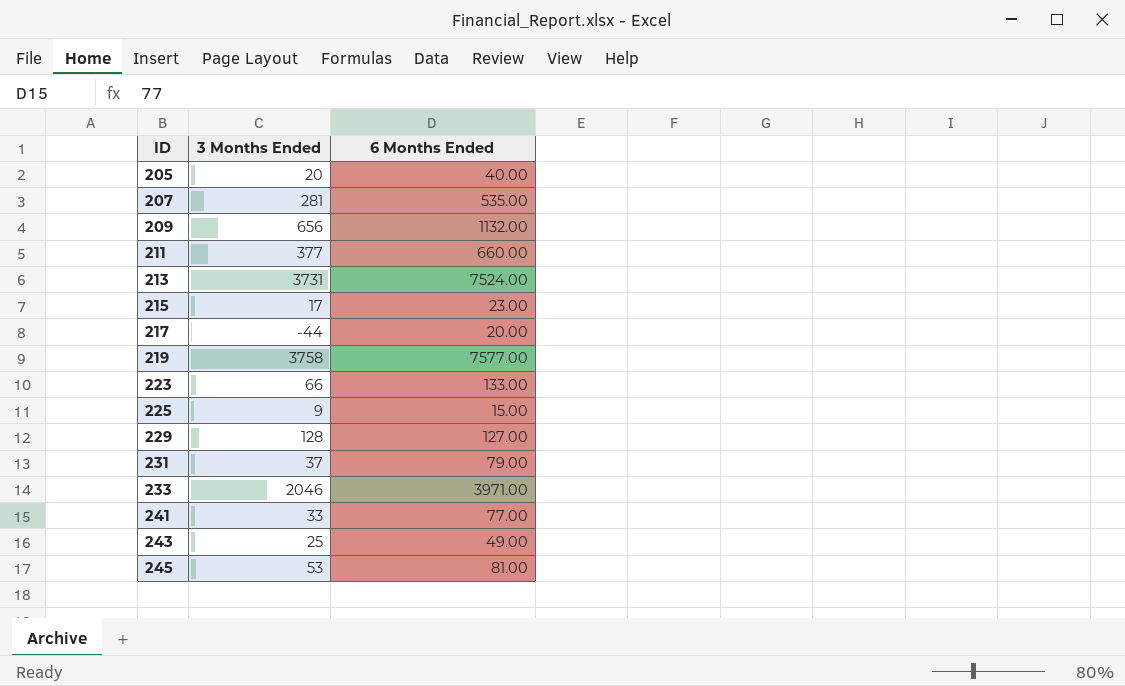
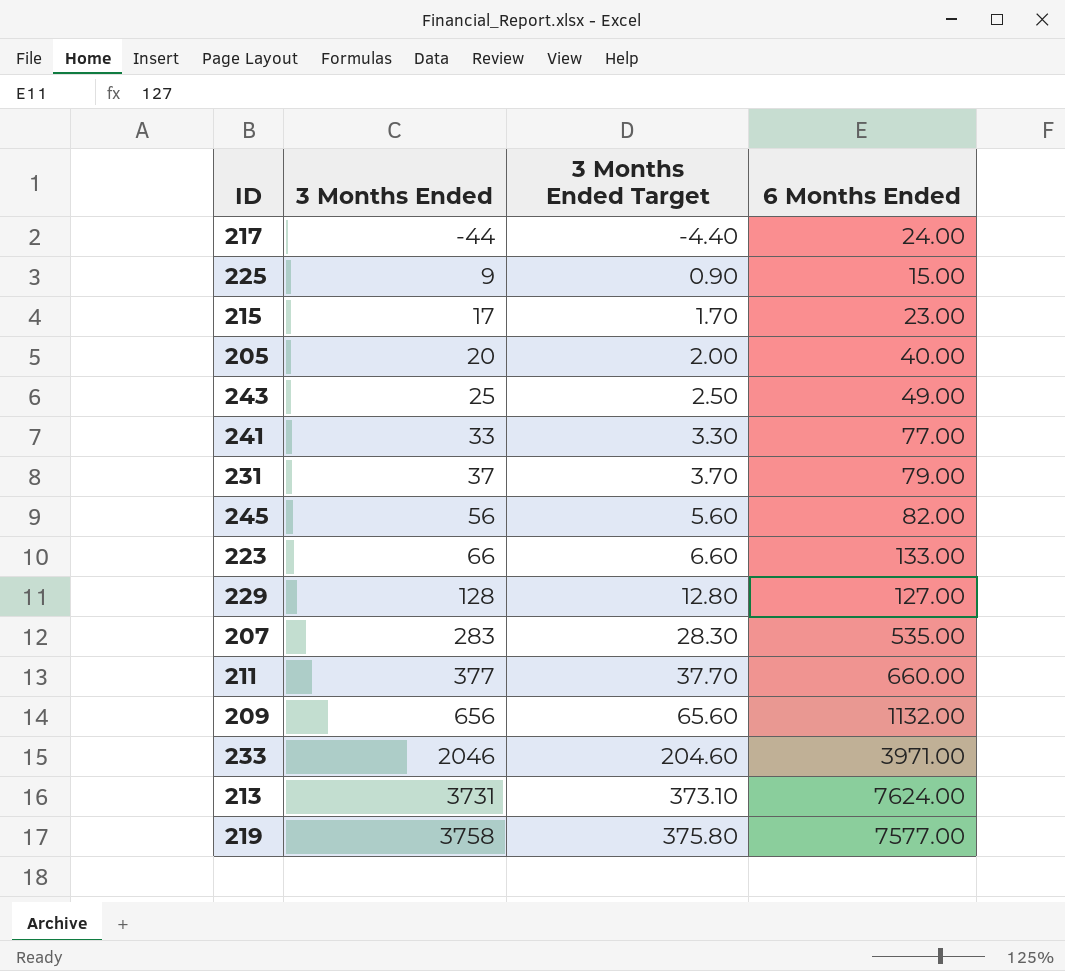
row order: ID ascending -> 3 Months Ended ascending
column 3 Months Ended Target | formula: none -> [3 Months Ended] * 0.1
217 | 6 Months Ended: 20.00 -> 24.00
245 | 3 Months Ended: 53 -> 56
245 | 6 Months Ended: 81.00 -> 82.00
207 | 3 Months Ended: 281 -> 283
213 | 6 Months Ended: 7524.00 -> 7624.00

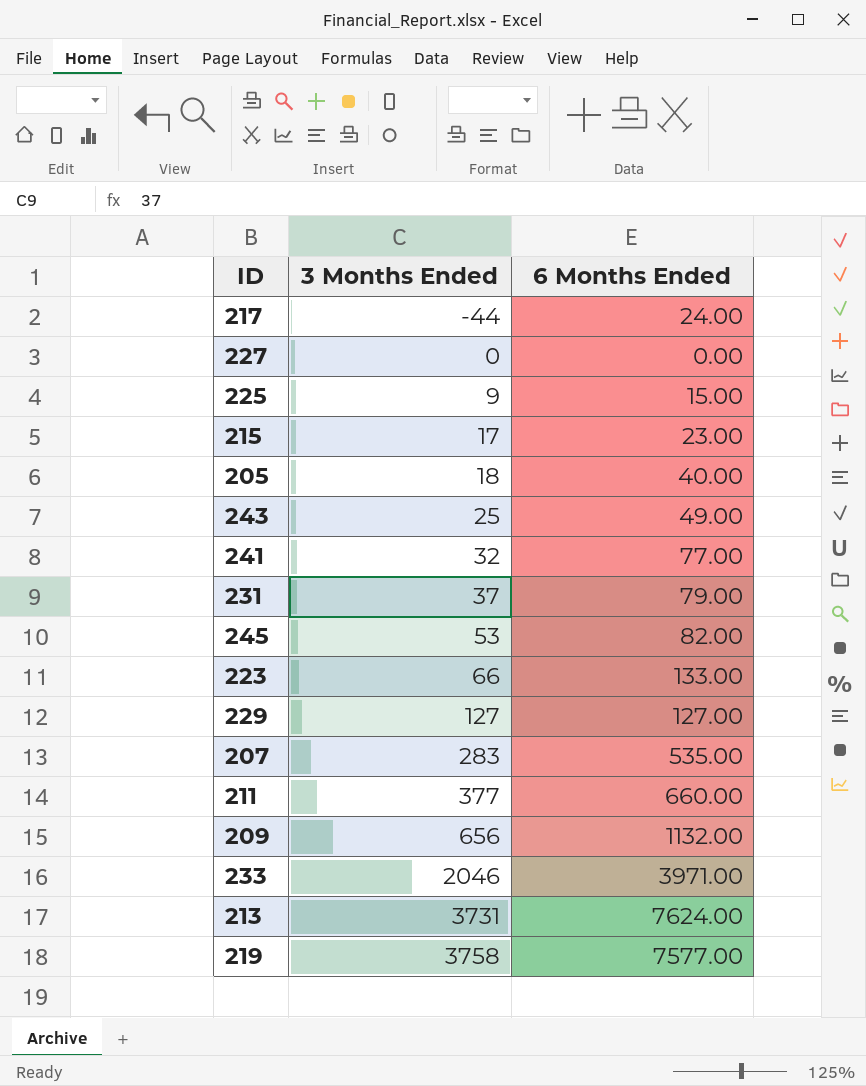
column 3 Months Ended Target | formula: [3 Months Ended] * 0.1 -> none
row 227: none -> 0 | 0.00
205 | 3 Months Ended: 20 -> 18
241 | 3 Months Ended: 33 -> 32
245 | 3 Months Ended: 56 -> 53
229 | 3 Months Ended: 128 -> 127

